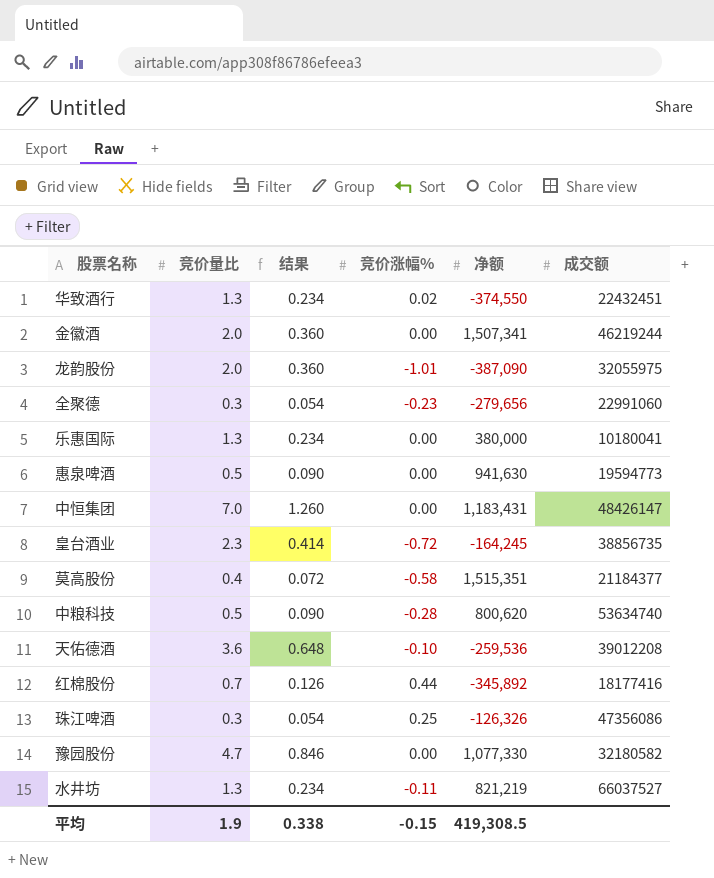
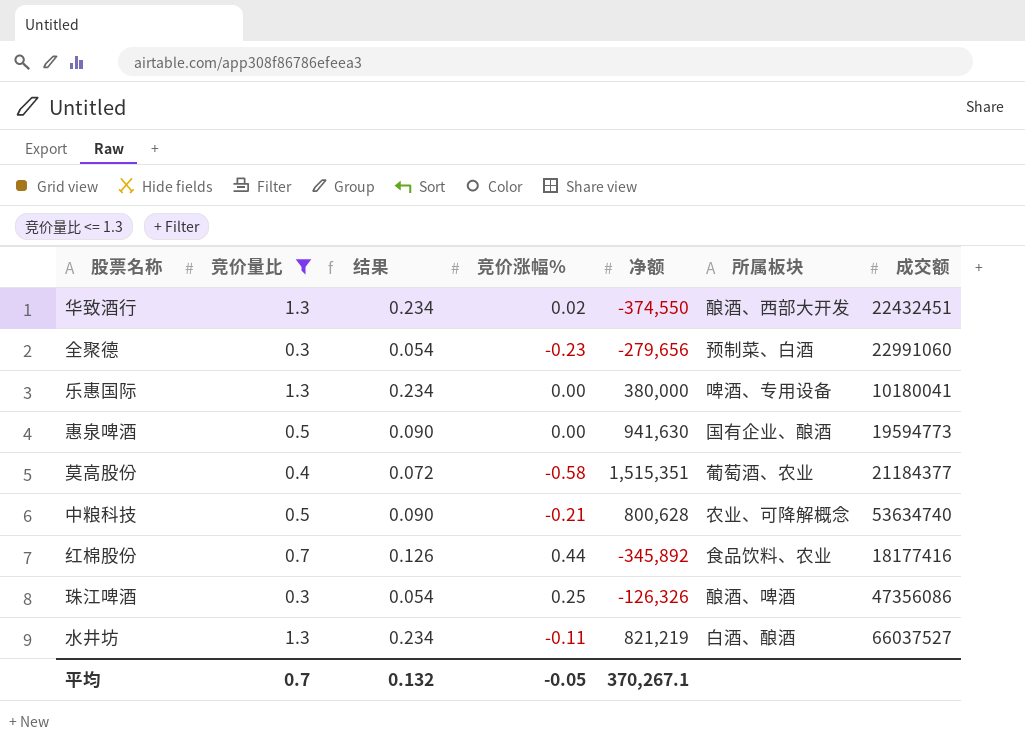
filter: none -> 竞价量比 <= 1.3
column 所属板块 | position: none -> 6
中粮科技 | 竞价涨幅%: -0.28 -> -0.21
中粮科技 | 净额: 800,620 -> 800,628
平均 | 竞价量比: 1.9 -> 0.7
平均 | 结果: 0.338 -> 0.132
平均 | 竞价涨幅%: -0.15 -> -0.05
平均 | 净额: 419,308.5 -> 370,267.1

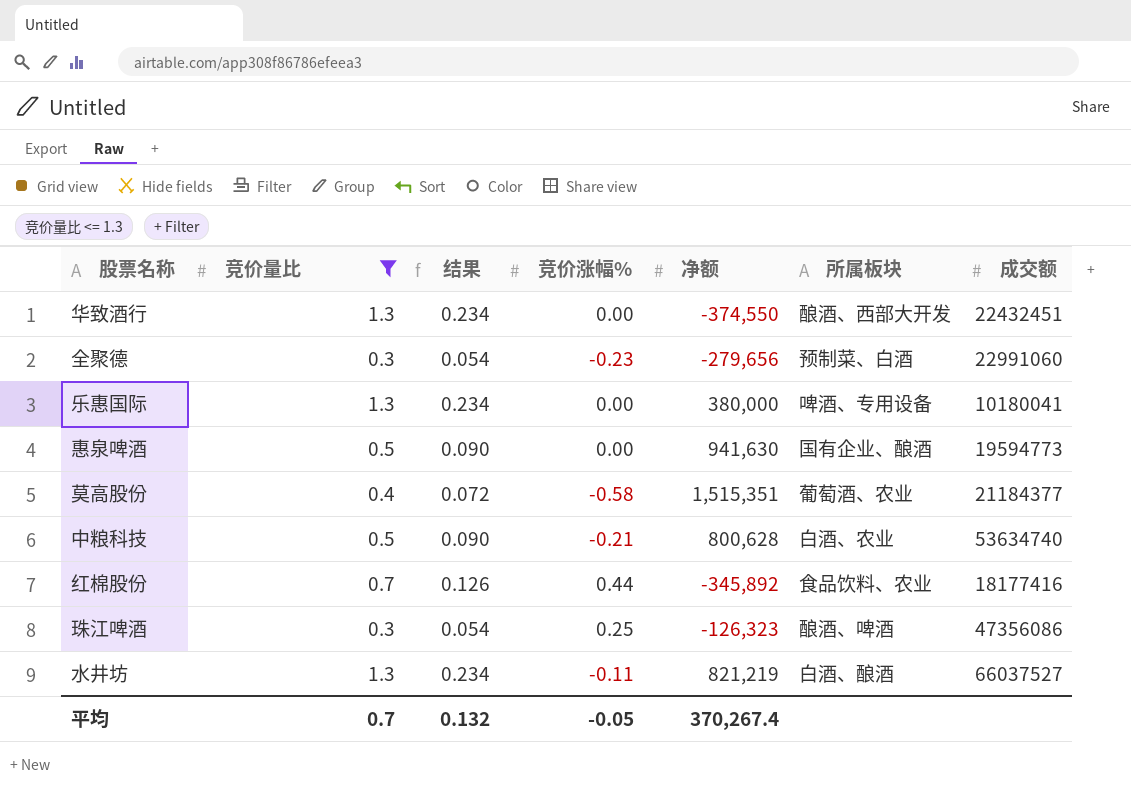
华致酒行 | 竞价涨幅%: 0.02 -> 0.00
中粮科技 | 所属板块: 农业、可降解概念 -> 白酒、农业
珠江啤酒 | 净额: -126,326 -> -126,323
平均 | 净额: 370,267.1 -> 370,267.4

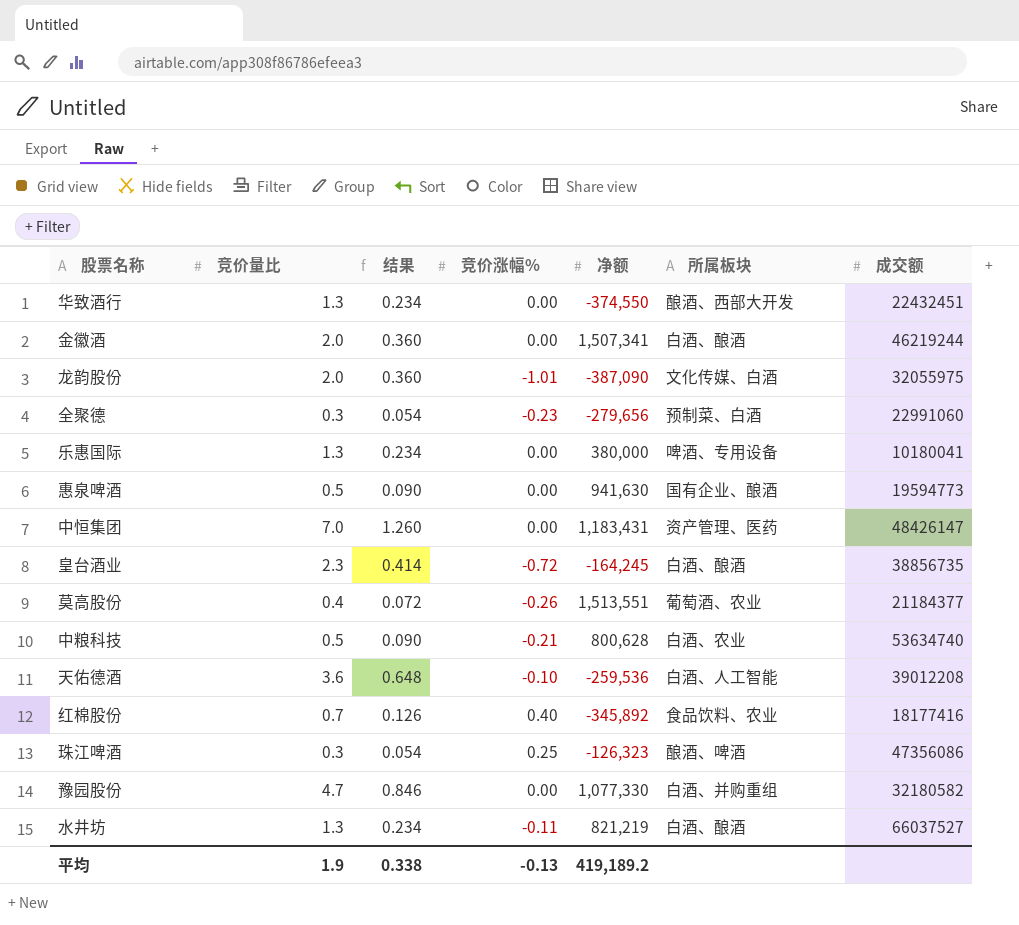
filter: 竞价量比 <= 1.3 -> none
莫高股份 | 竞价涨幅%: -0.58 -> -0.26
莫高股份 | 净额: 1,515,351 -> 1,513,551
红棉股份 | 竞价涨幅%: 0.44 -> 0.40
平均 | 竞价量比: 0.7 -> 1.9
平均 | 结果: 0.132 -> 0.338
平均 | 竞价涨幅%: -0.05 -> -0.13
平均 | 净额: 370,267.4 -> 419,189.2

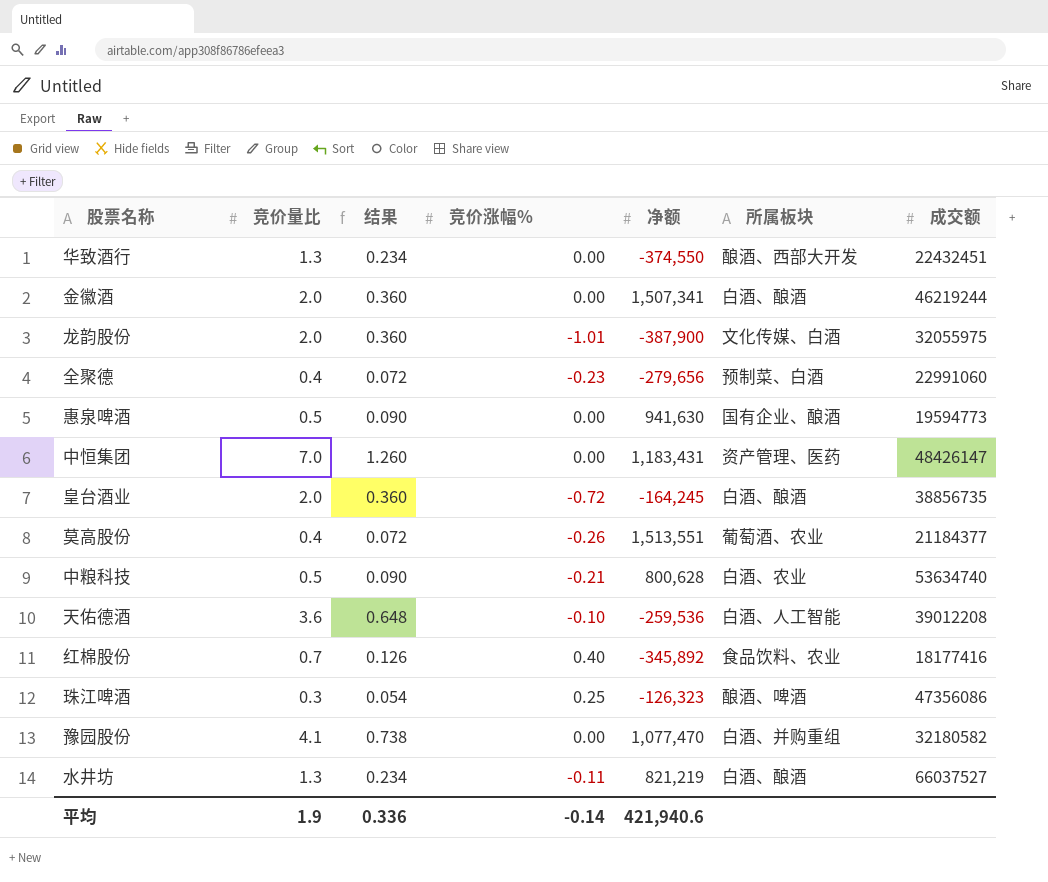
row 乐惠国际: 1.3 | 0.234 | 0.00 | 380,000 | 啤酒、专用设备 | 10180041 -> none
龙韵股份 | 净额: -387,090 -> -387,900
全聚德 | 竞价量比: 0.3 -> 0.4
全聚德 | 结果: 0.054 -> 0.072
皇台酒业 | 竞价量比: 2.3 -> 2.0
皇台酒业 | 结果: 0.414 -> 0.360
豫园股份 | 竞价量比: 4.7 -> 4.1
豫园股份 | 结果: 0.846 -> 0.738
豫园股份 | 净额: 1,077,330 -> 1,077,470
平均 | 结果: 0.338 -> 0.336
平均 | 竞价涨幅%: -0.13 -> -0.14
平均 | 净额: 419,189.2 -> 421,940.6

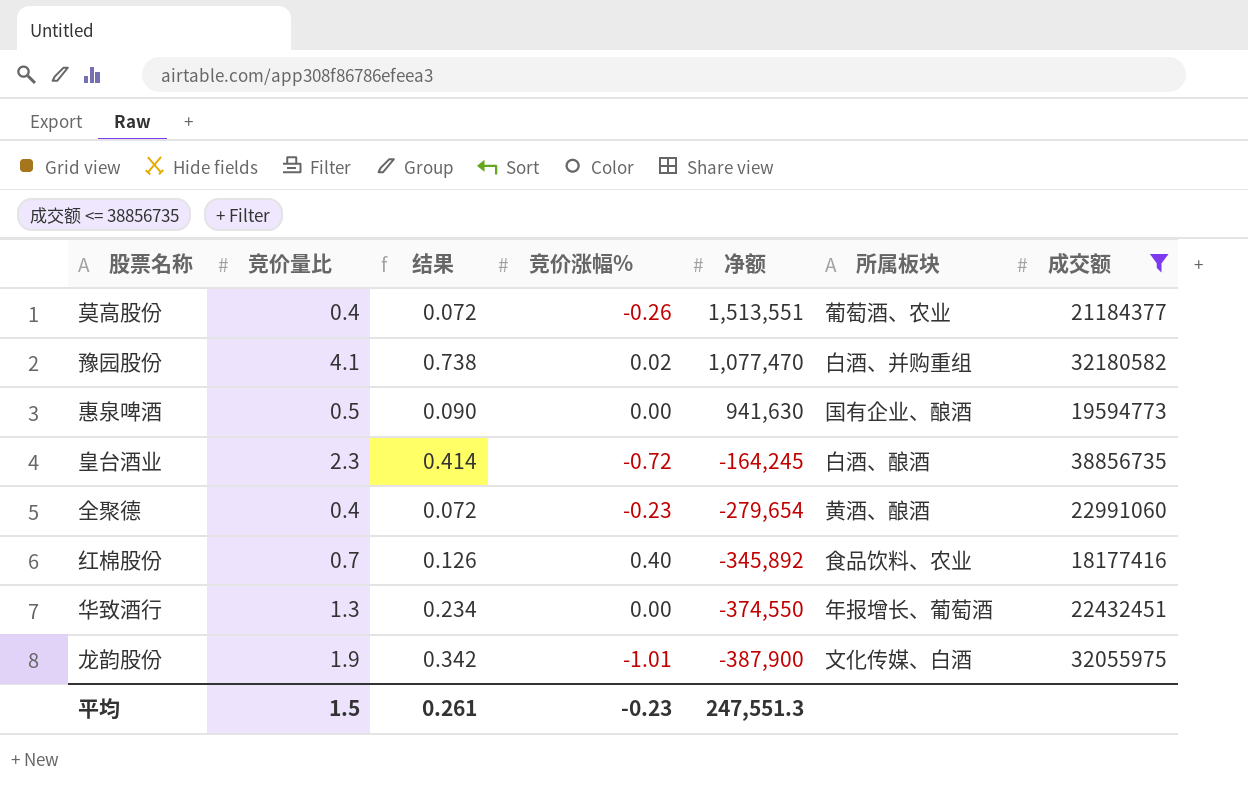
filter: none -> 成交额 <= 38856735
row order: none -> 净额 descending
豫园股份 | 竞价涨幅%: 0.00 -> 0.02
皇台酒业 | 竞价量比: 2.0 -> 2.3
皇台酒业 | 结果: 0.360 -> 0.414
全聚德 | 净额: -279,656 -> -279,654
全聚德 | 所属板块: 预制菜、白酒 -> 黄酒、酿酒
华致酒行 | 所属板块: 酿酒、西部大开发 -> 年报增长、葡萄酒
龙韵股份 | 竞价量比: 2.0 -> 1.9
龙韵股份 | 结果: 0.360 -> 0.342
平均 | 竞价量比: 1.9 -> 1.5
平均 | 结果: 0.336 -> 0.261
平均 | 竞价涨幅%: -0.14 -> -0.23
平均 | 净额: 421,940.6 -> 247,551.3

